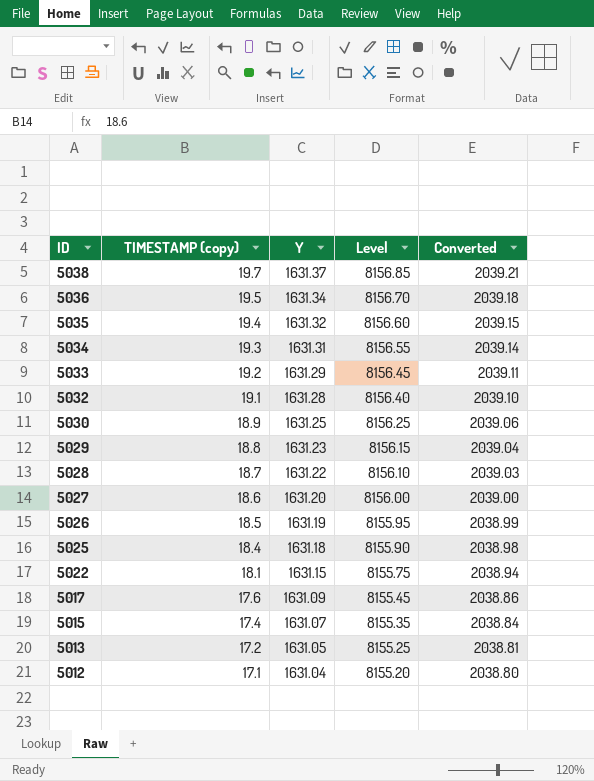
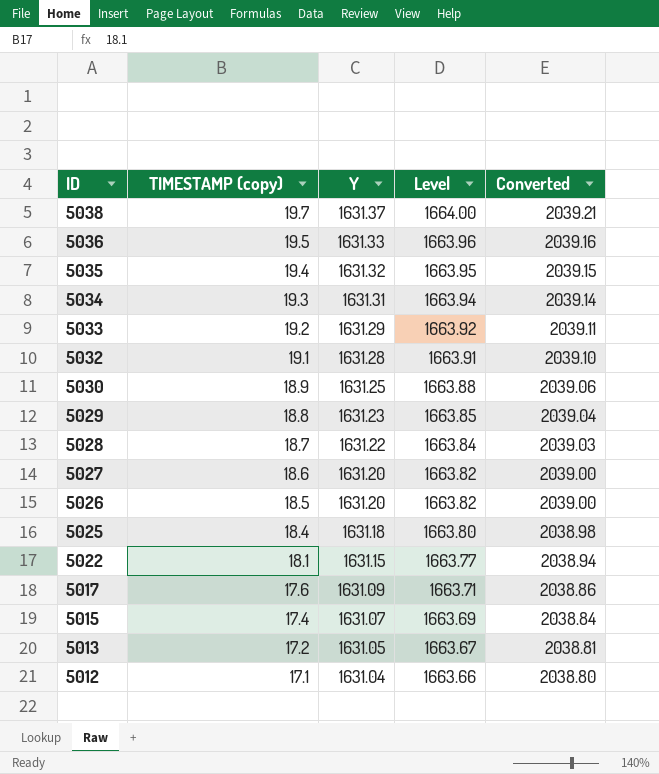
column Level | formula: [Y] * 5 -> [Y] * 1.02
5036 | Y: 1631.34 -> 1631.33
5036 | Converted: 2039.18 -> 2039.16
5026 | Y: 1631.19 -> 1631.20
5026 | Converted: 2038.99 -> 2039.00

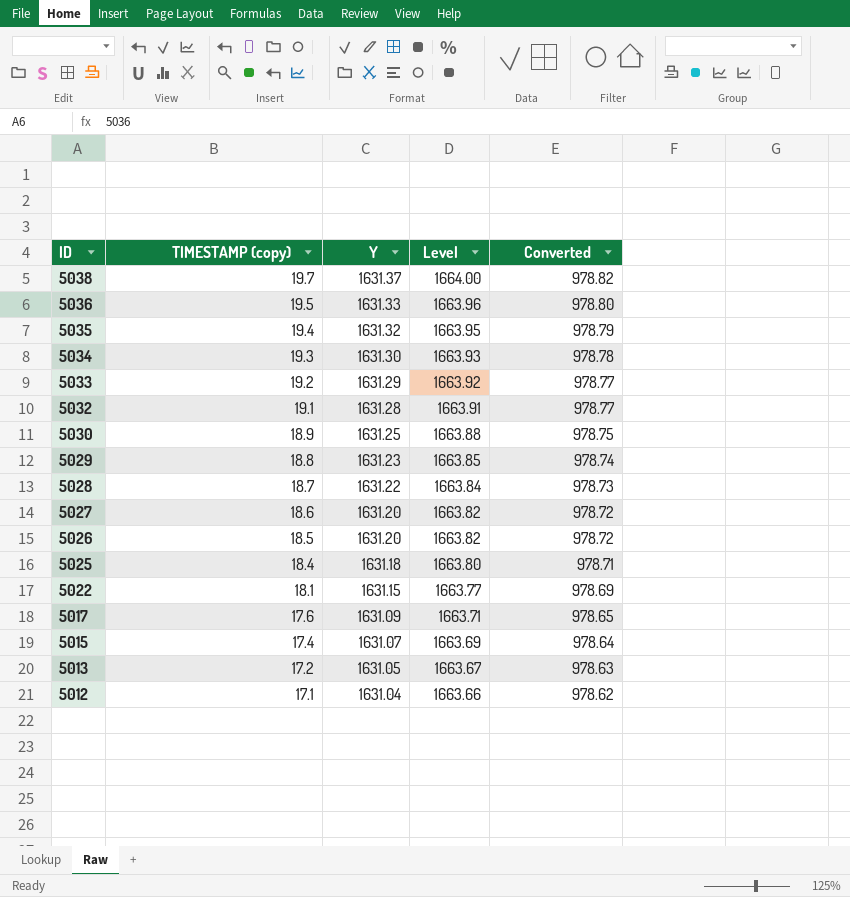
column Converted | formula: [Y] * 1.25 -> [Y] * 0.6
5034 | Y: 1631.31 -> 1631.30
5034 | Level: 1663.94 -> 1663.93

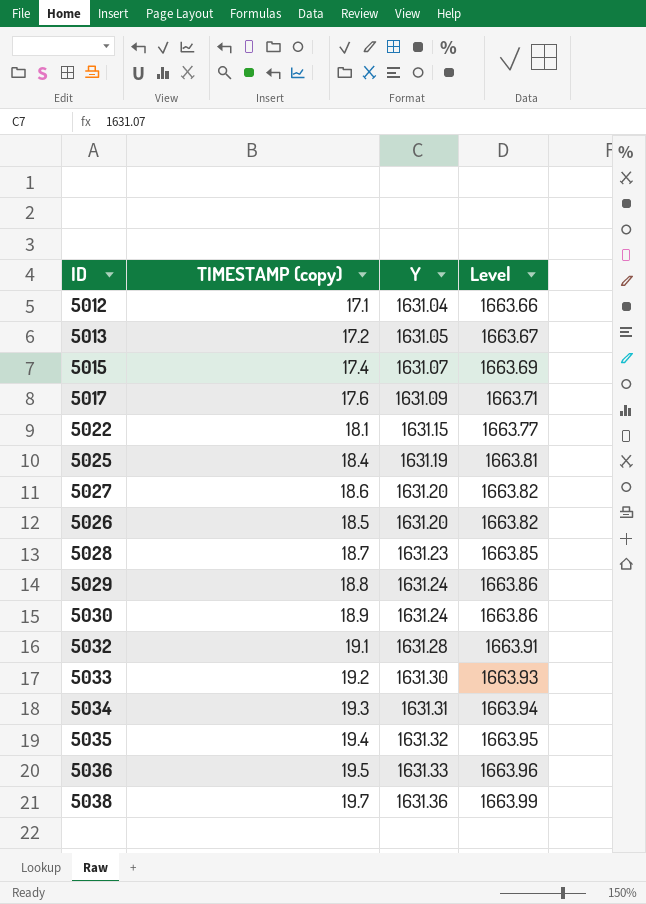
row order: ID descending -> Y ascending
column Converted | formula: [Y] * 0.6 -> none
5025 | Y: 1631.18 -> 1631.19
5025 | Level: 1663.80 -> 1663.81
5028 | Y: 1631.22 -> 1631.23
5028 | Level: 1663.84 -> 1663.85
5029 | Y: 1631.23 -> 1631.24
5029 | Level: 1663.85 -> 1663.86
5030 | Y: 1631.25 -> 1631.24
5030 | Level: 1663.88 -> 1663.86
5033 | Y: 1631.29 -> 1631.30
5033 | Level: 1663.92 -> 1663.93
5034 | Y: 1631.30 -> 1631.31
5034 | Level: 1663.93 -> 1663.94
5038 | Y: 1631.37 -> 1631.36
5038 | Level: 1664.00 -> 1663.99

